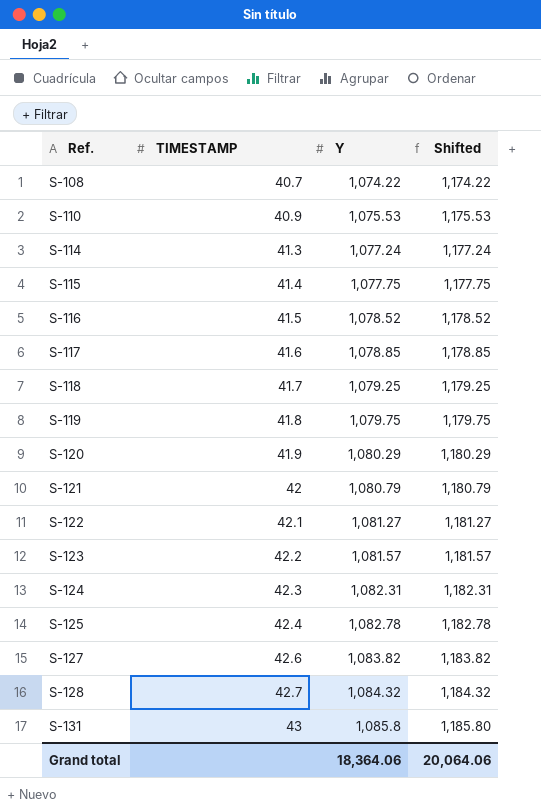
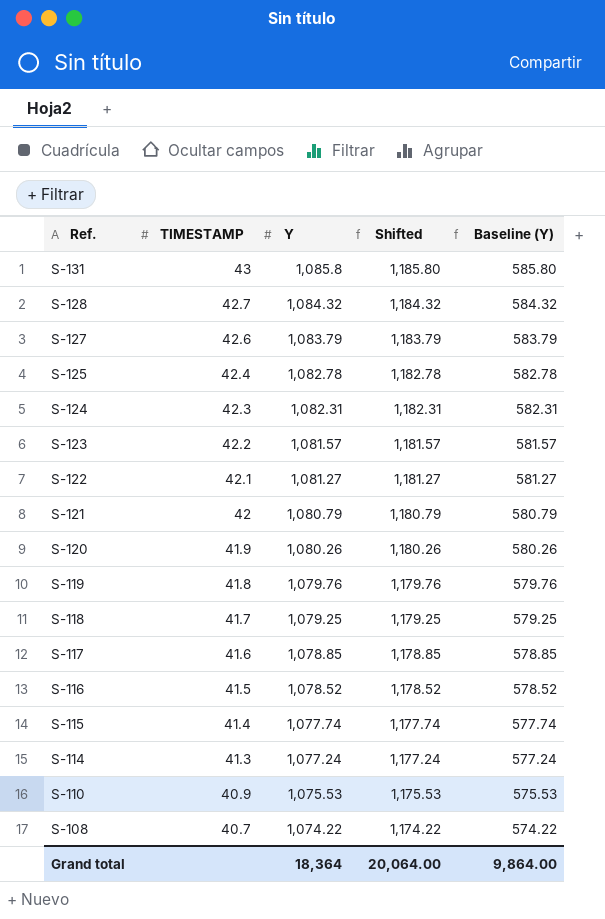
row order: Ref. ascending -> Ref. descending
column Baseline (Y) | formula: none -> [Y] - 500
S-127 | Y: 1,083.82 -> 1,083.79
S-127 | Shifted: 1,183.82 -> 1,183.79
S-120 | Y: 1,080.29 -> 1,080.26
S-120 | Shifted: 1,180.29 -> 1,180.26
S-119 | Y: 1,079.75 -> 1,079.76
S-119 | Shifted: 1,179.75 -> 1,179.76
S-115 | Y: 1,077.75 -> 1,077.74
S-115 | Shifted: 1,177.75 -> 1,177.74
Grand total | Y: 18,364.06 -> 18,364
Grand total | Shifted: 20,064.06 -> 20,064.00

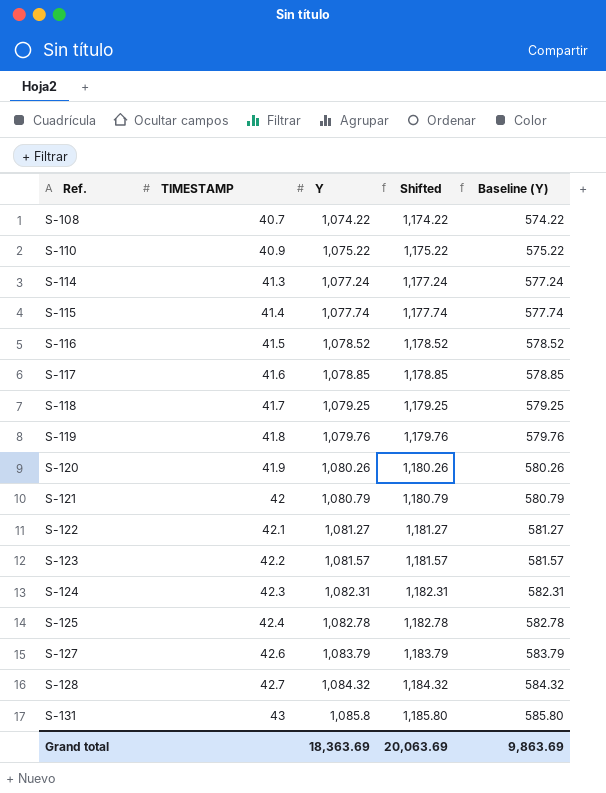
row order: Ref. descending -> Ref. ascending
S-110 | Y: 1,075.53 -> 1,075.22
S-110 | Shifted: 1,175.53 -> 1,175.22
S-110 | Baseline (Y): 575.53 -> 575.22
Grand total | Y: 18,364 -> 18,363.69
Grand total | Shifted: 20,064.00 -> 20,063.69
Grand total | Baseline (Y): 9,864.00 -> 9,863.69

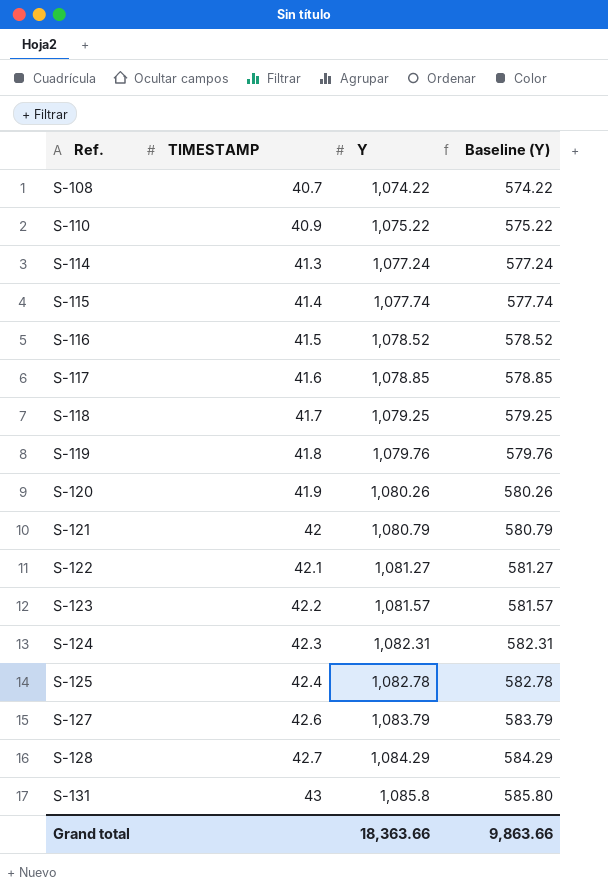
column Shifted | formula: [Y] + 100 -> none
S-128 | Y: 1,084.32 -> 1,084.29
S-128 | Baseline (Y): 584.32 -> 584.29
Grand total | Y: 18,363.69 -> 18,363.66
Grand total | Baseline (Y): 9,863.69 -> 9,863.66

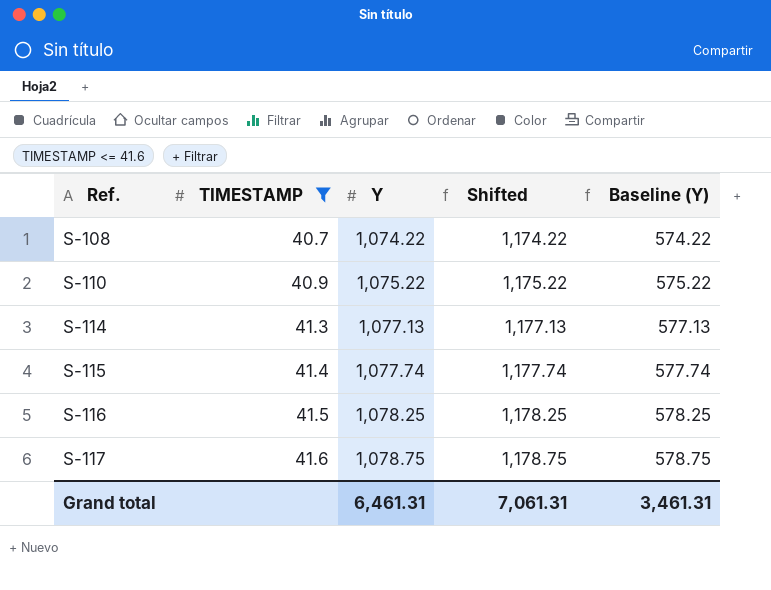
filter: none -> TIMESTAMP <= 41.6
column Shifted | formula: none -> [Y] + 100
S-114 | Y: 1,077.24 -> 1,077.13
S-114 | Baseline (Y): 577.24 -> 577.13
S-116 | Y: 1,078.52 -> 1,078.25
S-116 | Baseline (Y): 578.52 -> 578.25
S-117 | Y: 1,078.85 -> 1,078.75
S-117 | Baseline (Y): 578.85 -> 578.75
Grand total | Y: 18,363.66 -> 6,461.31
Grand total | Baseline (Y): 9,863.66 -> 3,461.31

